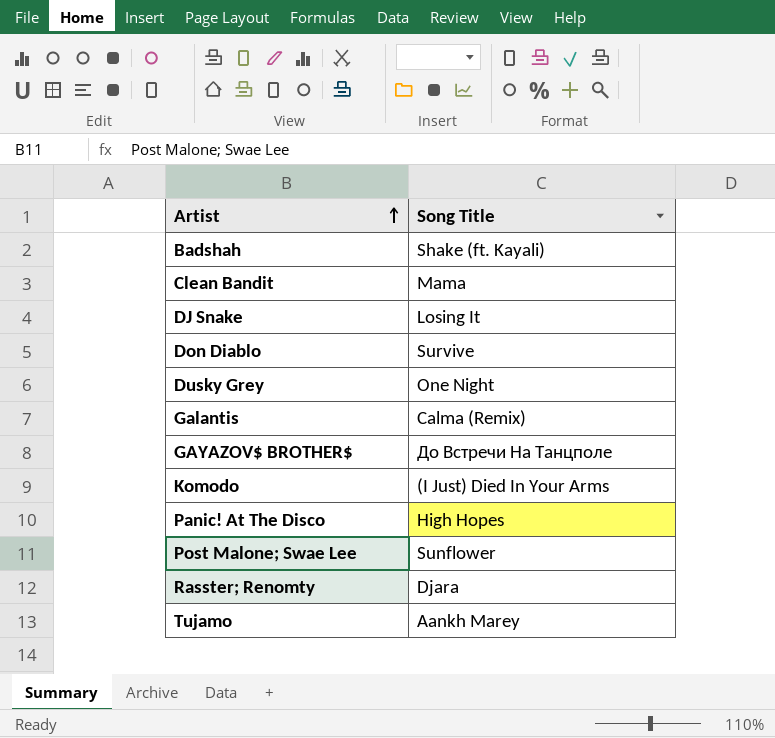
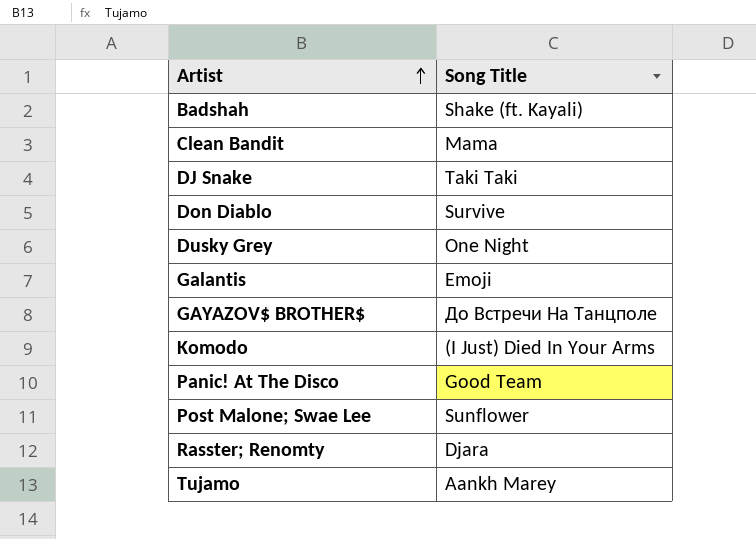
DJ Snake | Song Title: Losing It -> Taki Taki
Galantis | Song Title: Calma (Remix) -> Emoji
Panic! At The Disco | Song Title: High Hopes -> Good Team

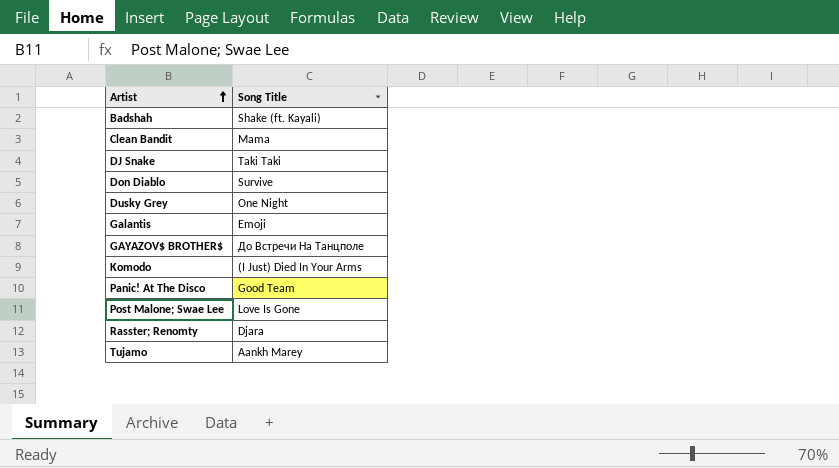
Post Malone; Swae Lee | Song Title: Sunflower -> Love Is Gone

